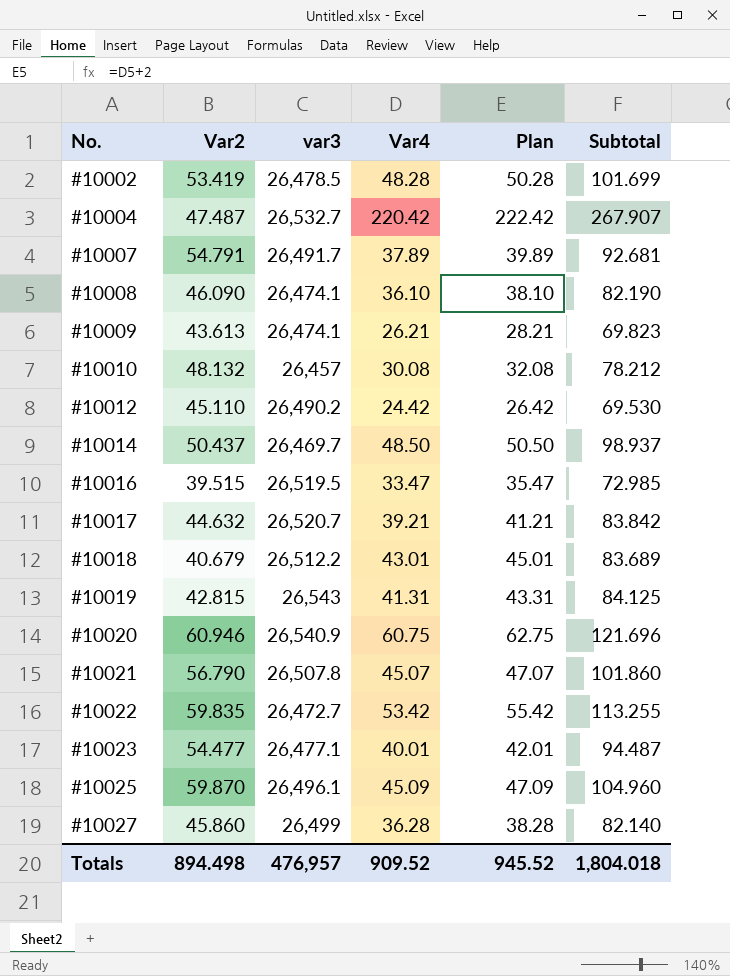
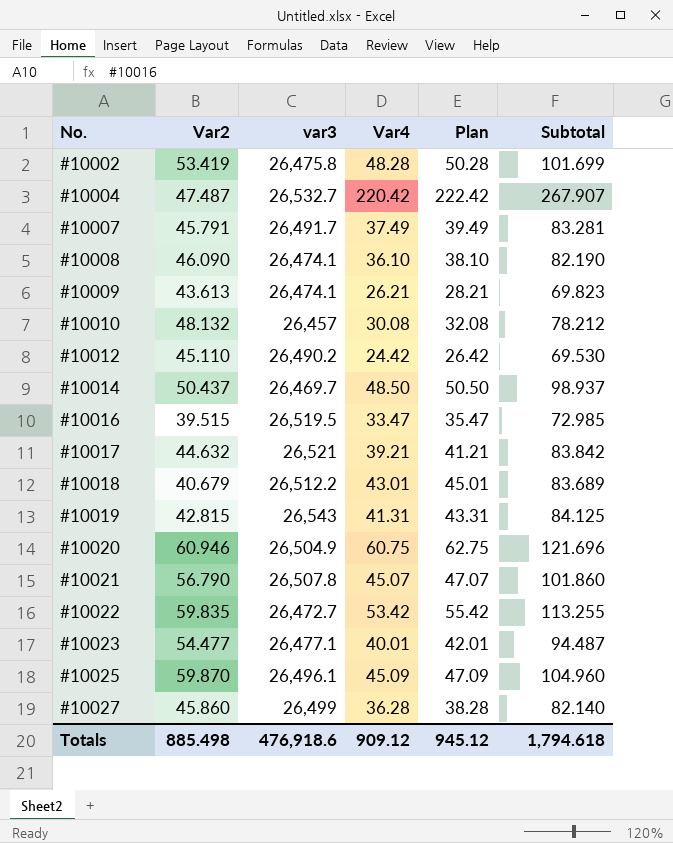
#10002 | var3: 26,478.5 -> 26,475.8
#10007 | Var2: 54.791 -> 45.791
#10007 | Var4: 37.89 -> 37.49
#10007 | Plan: 39.89 -> 39.49
#10007 | Subtotal: 92.681 -> 83.281
#10017 | var3: 26,520.7 -> 26,521
#10020 | var3: 26,540.9 -> 26,504.9
Totals | Var2: 894.498 -> 885.498
Totals | var3: 476,957 -> 476,918.6
Totals | Var4: 909.52 -> 909.12
Totals | Plan: 945.52 -> 945.12
Totals | Subtotal: 1,804.018 -> 1,794.618

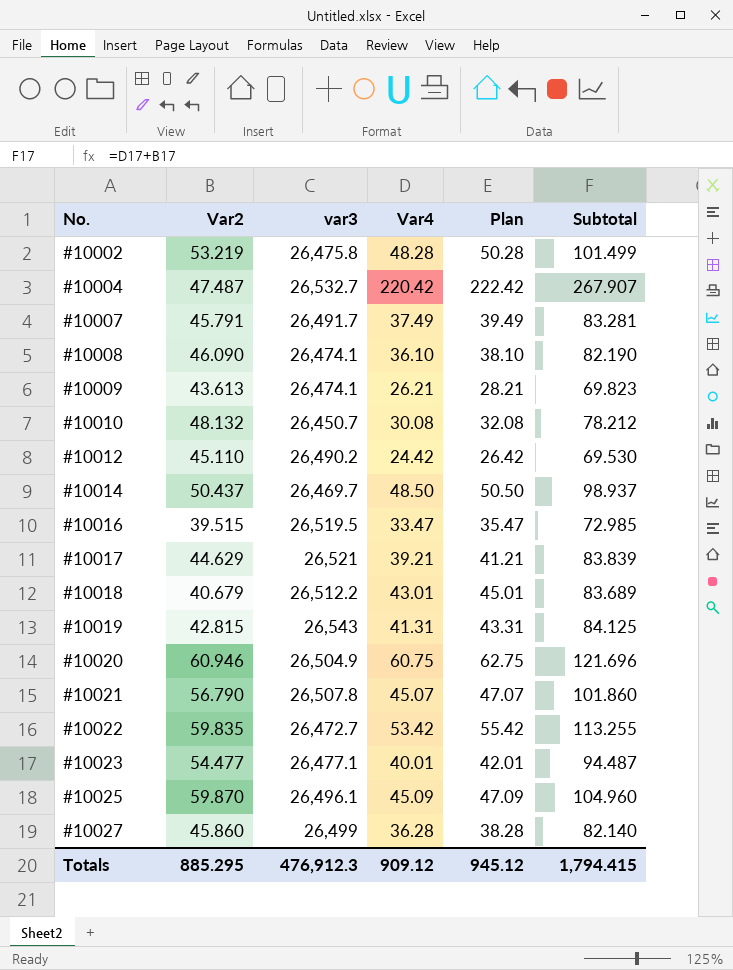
#10002 | Var2: 53.419 -> 53.219
#10002 | Subtotal: 101.699 -> 101.499
#10010 | var3: 26,457 -> 26,450.7
#10017 | Var2: 44.632 -> 44.629
#10017 | Subtotal: 83.842 -> 83.839
Totals | Var2: 885.498 -> 885.295
Totals | var3: 476,918.6 -> 476,912.3
Totals | Subtotal: 1,794.618 -> 1,794.415

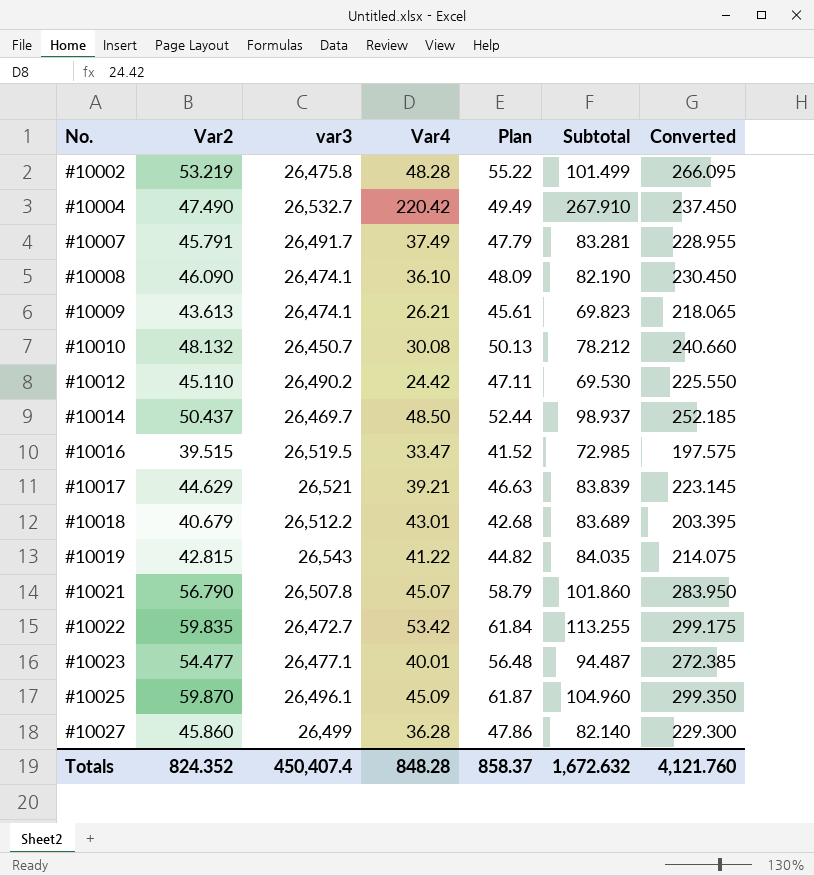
column Plan | formula: [Var4] + 2 -> [Var2] + 2
column Converted | formula: none -> [Var2] * 5
row #10020: 60.946 | 26,504.9 | 60.75 | 62.75 | 121.696 -> none
#10004 | Var2: 47.487 -> 47.490
#10004 | Subtotal: 267.907 -> 267.910
#10019 | Var4: 41.31 -> 41.22
#10019 | Subtotal: 84.125 -> 84.035
Totals | Var2: 885.295 -> 824.352
Totals | var3: 476,912.3 -> 450,407.4
Totals | Var4: 909.12 -> 848.28
Totals | Plan: 945.12 -> 858.37
Totals | Subtotal: 1,794.415 -> 1,672.632

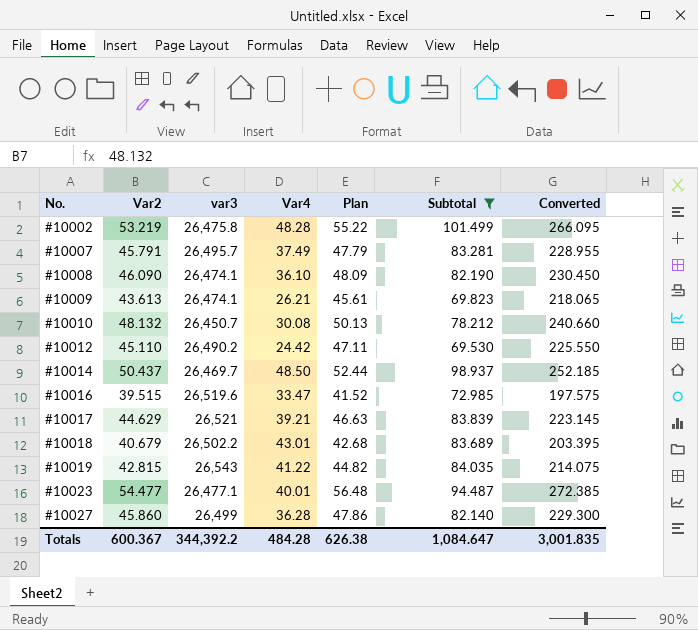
filter: none -> Subtotal <= 101.499
#10007 | var3: 26,491.7 -> 26,495.7
#10016 | var3: 26,519.5 -> 26,519.6
#10018 | var3: 26,512.2 -> 26,502.2
Totals | Var2: 824.352 -> 600.367
Totals | var3: 450,407.4 -> 344,392.2
Totals | Var4: 848.28 -> 484.28
Totals | Plan: 858.37 -> 626.38
Totals | Subtotal: 1,672.632 -> 1,084.647
Totals | Converted: 4,121.760 -> 3,001.835

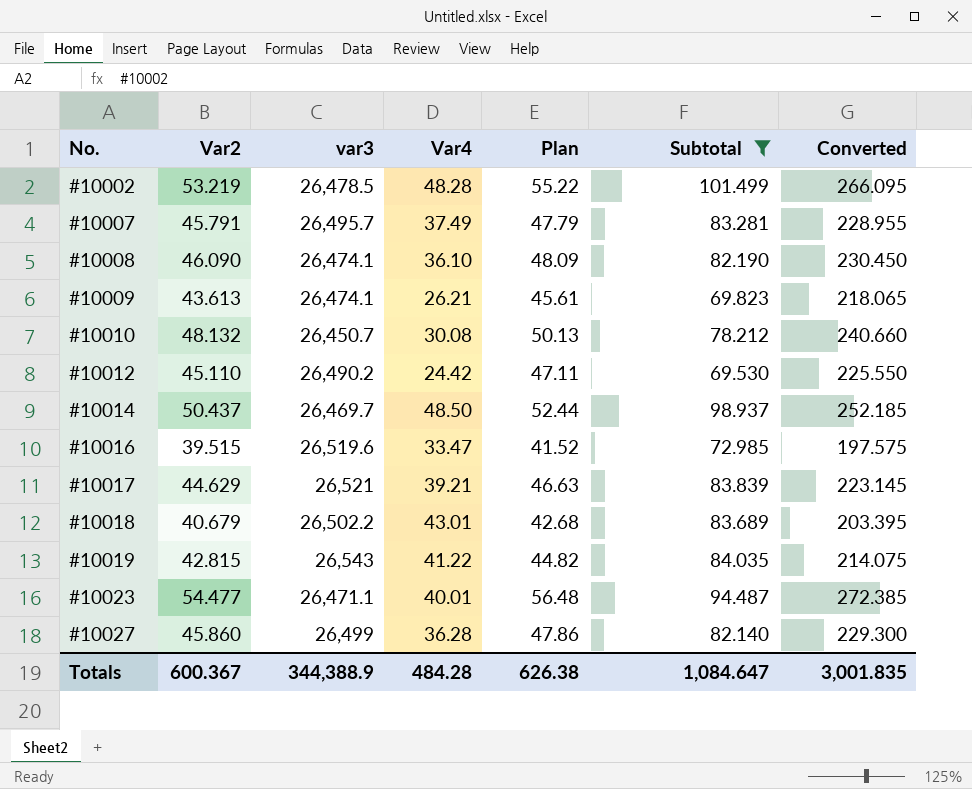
#10002 | var3: 26,475.8 -> 26,478.5
#10023 | var3: 26,477.1 -> 26,471.1
Totals | var3: 344,392.2 -> 344,388.9

